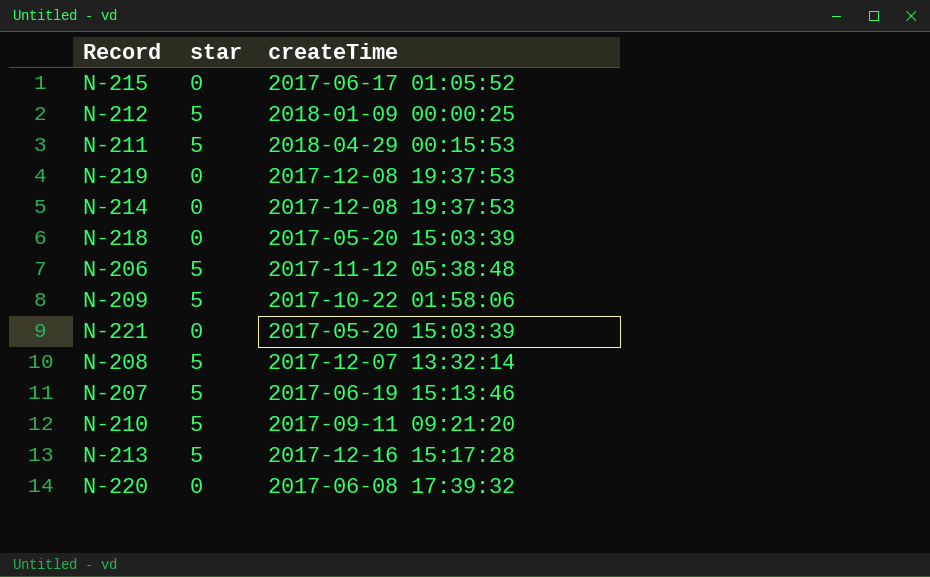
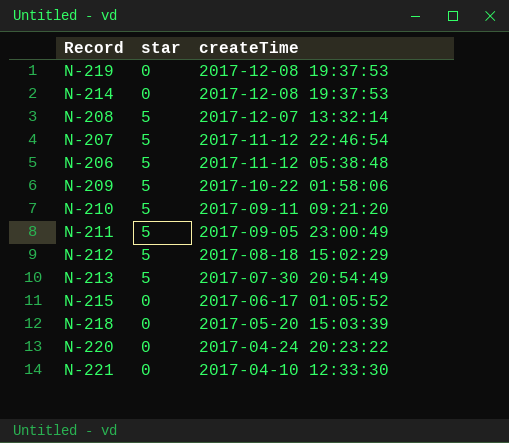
row order: none -> createTime descending
N-207 | createTime: 2017-06-19 15:13:46 -> 2017-11-12 22:46:54
N-211 | createTime: 2018-04-29 00:15:53 -> 2017-09-05 23:00:49
N-212 | createTime: 2018-01-09 00:00:25 -> 2017-08-18 15:02:29
N-213 | createTime: 2017-12-16 15:17:28 -> 2017-07-30 20:54:49
N-220 | createTime: 2017-06-08 17:39:32 -> 2017-04-24 20:23:22
N-221 | createTime: 2017-05-20 15:03:39 -> 2017-04-10 12:33:30

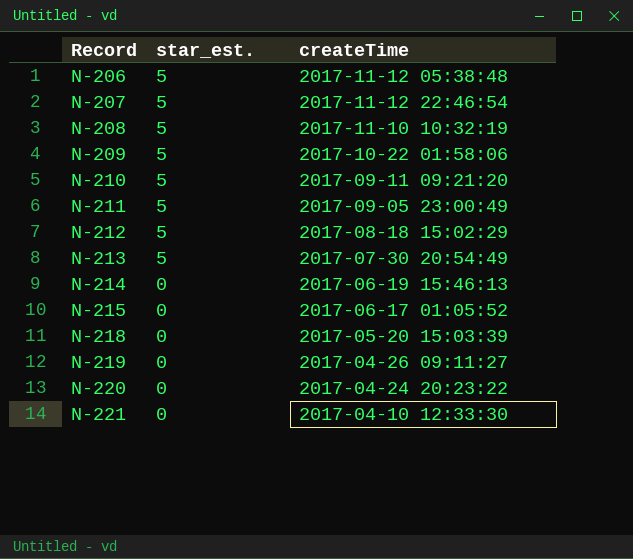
row order: createTime descending -> Record ascending
column name: star -> star_est.
N-208 | createTime: 2017-12-07 13:32:14 -> 2017-11-10 10:32:19
N-214 | createTime: 2017-12-08 19:37:53 -> 2017-06-19 15:46:13
N-219 | createTime: 2017-12-08 19:37:53 -> 2017-04-26 09:11:27

